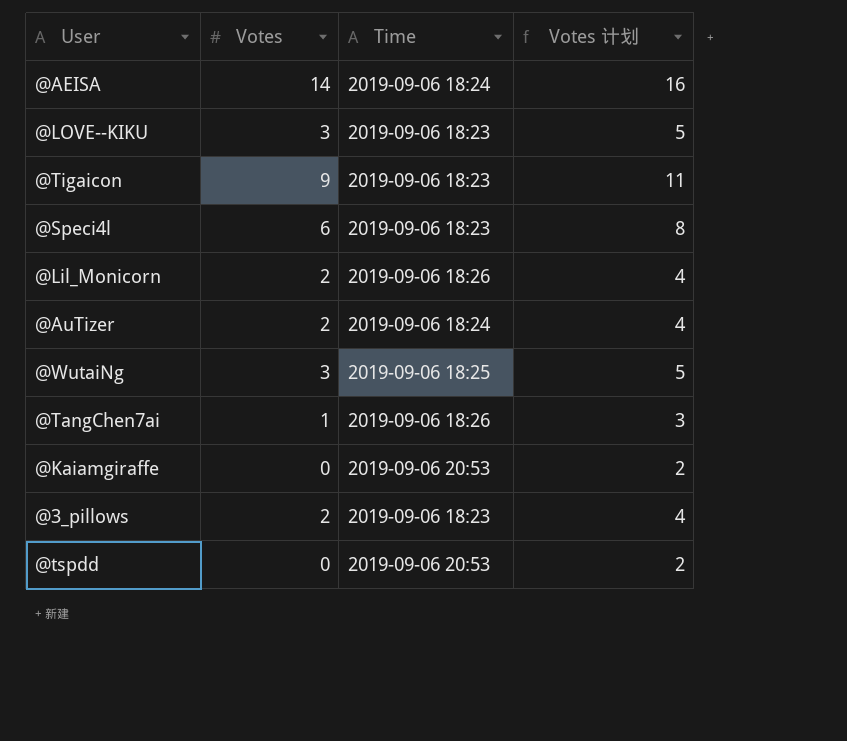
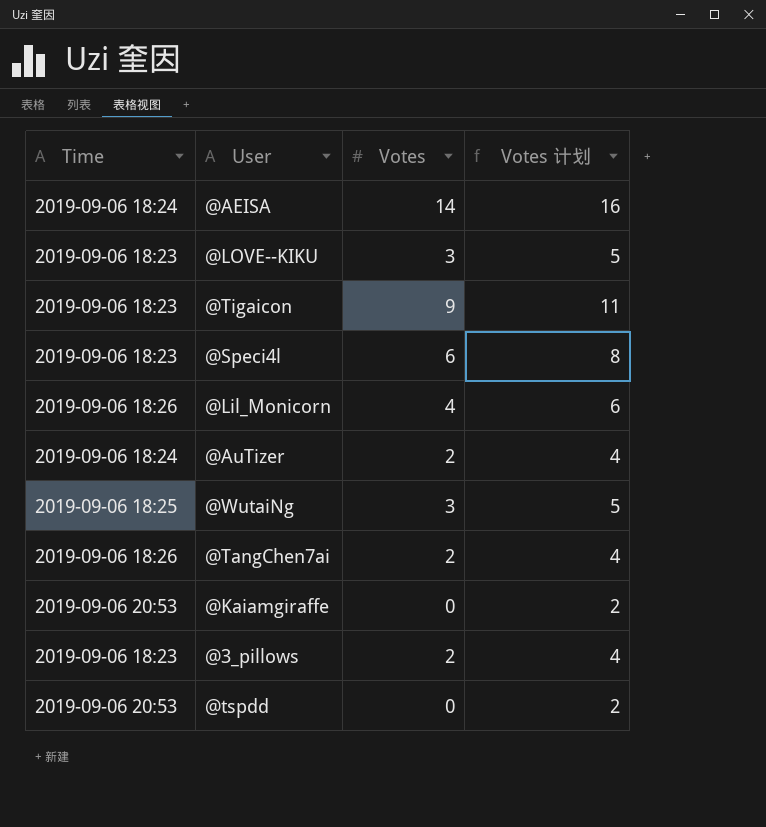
column Time | position: 3 -> 1
@Lil_Monicorn | Votes: 2 -> 4
@Lil_Monicorn | Votes 计划: 4 -> 6
@TangChen7ai | Votes: 1 -> 2
@TangChen7ai | Votes 计划: 3 -> 4

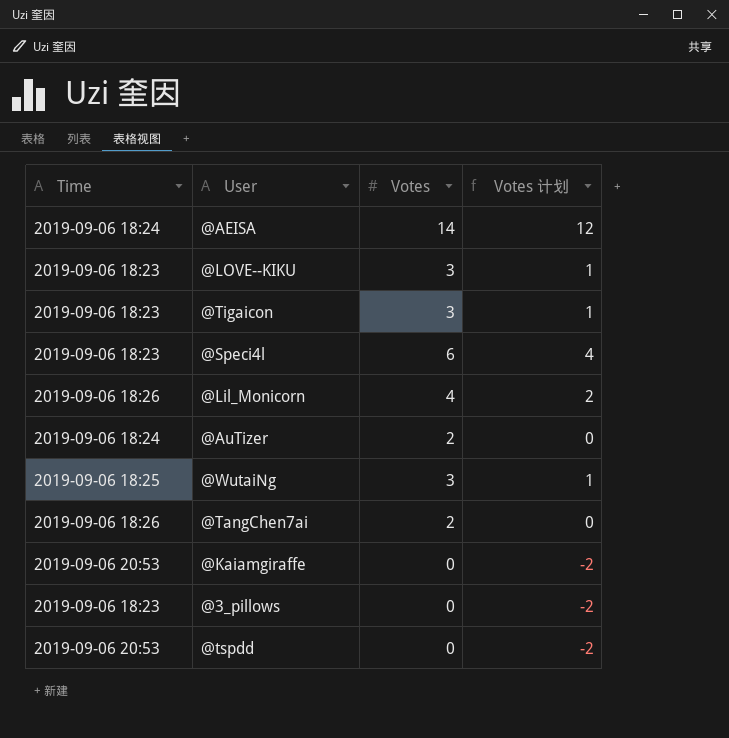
column Votes 计划 | formula: [Votes] + 2 -> [Votes] - 2
@Tigaicon | Votes: 9 -> 3
@3_pillows | Votes: 2 -> 0

